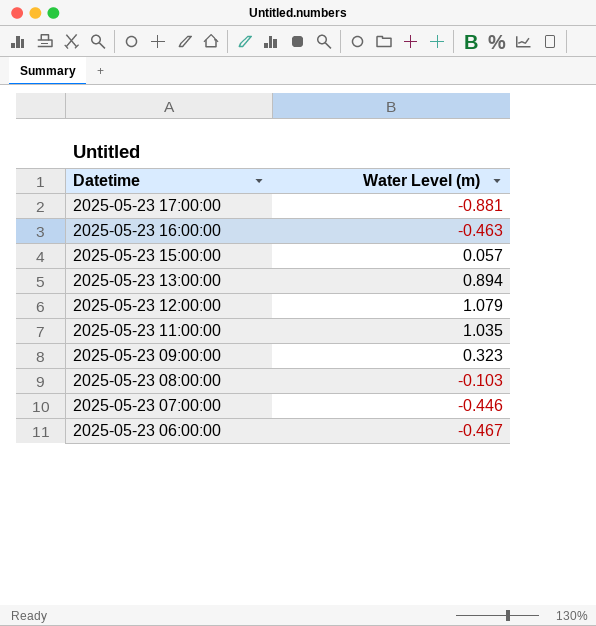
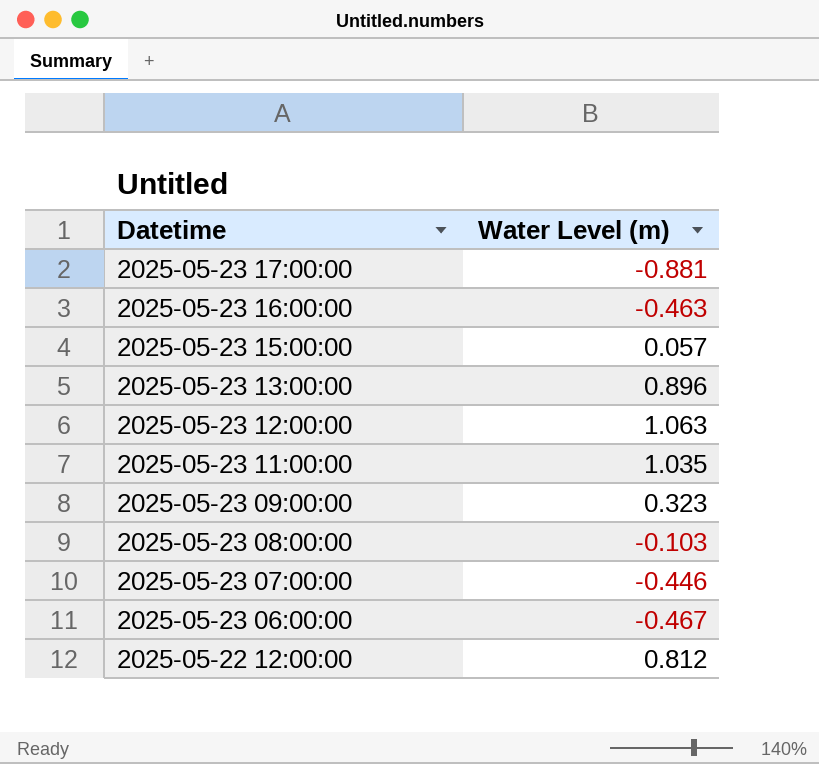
2025-05-23 13:00:00 | Water Level (m): 0.894 -> 0.896
2025-05-23 12:00:00 | Water Level (m): 1.079 -> 1.063
row 2025-05-22 12:00:00: none -> 0.812

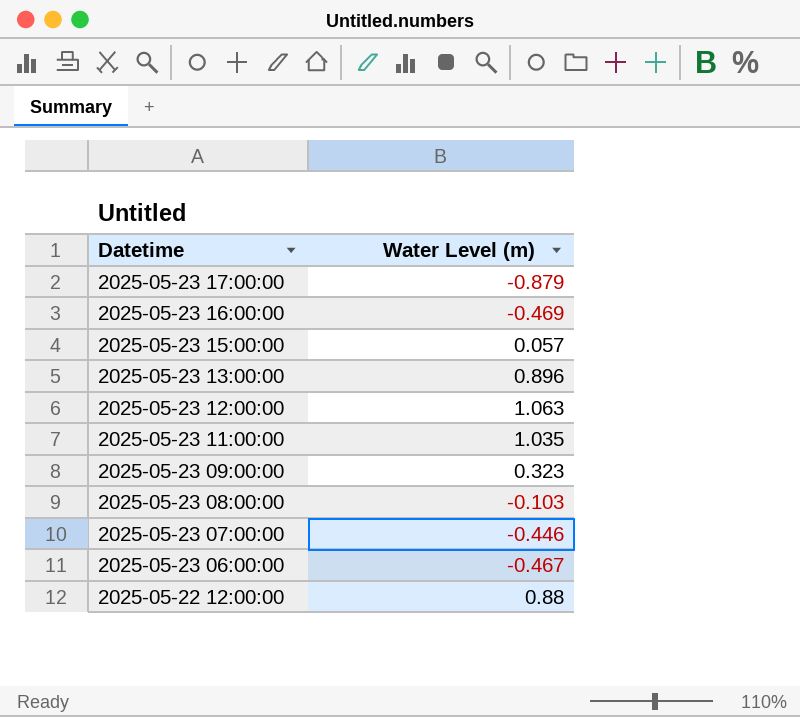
2025-05-23 17:00:00 | Water Level (m): -0.881 -> -0.879
2025-05-23 16:00:00 | Water Level (m): -0.463 -> -0.469
2025-05-22 12:00:00 | Water Level (m): 0.812 -> 0.88

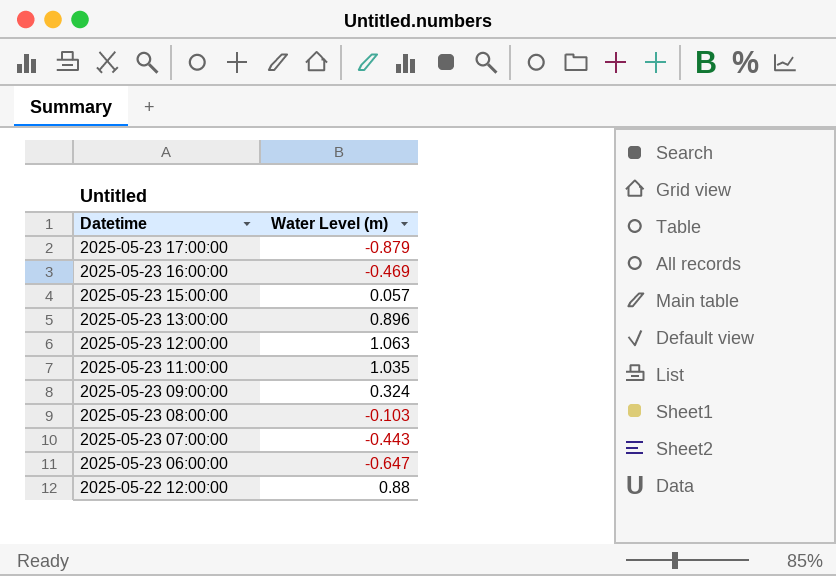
2025-05-23 09:00:00 | Water Level (m): 0.323 -> 0.324
2025-05-23 07:00:00 | Water Level (m): -0.446 -> -0.443
2025-05-23 06:00:00 | Water Level (m): -0.467 -> -0.647

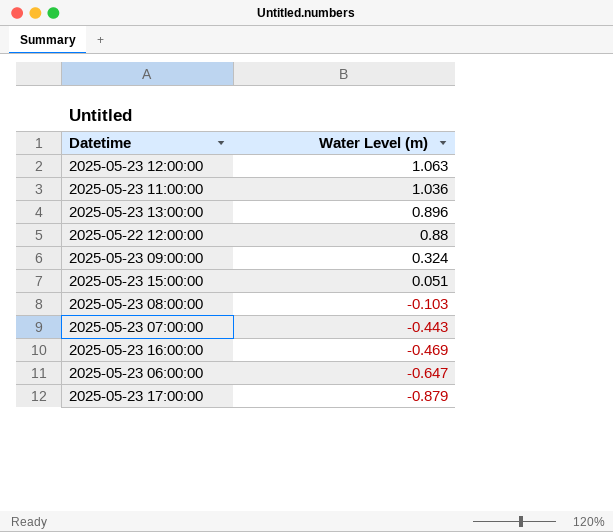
row order: Datetime descending -> Water Level (m) descending
2025-05-23 11:00:00 | Water Level (m): 1.035 -> 1.036
2025-05-23 15:00:00 | Water Level (m): 0.057 -> 0.051

